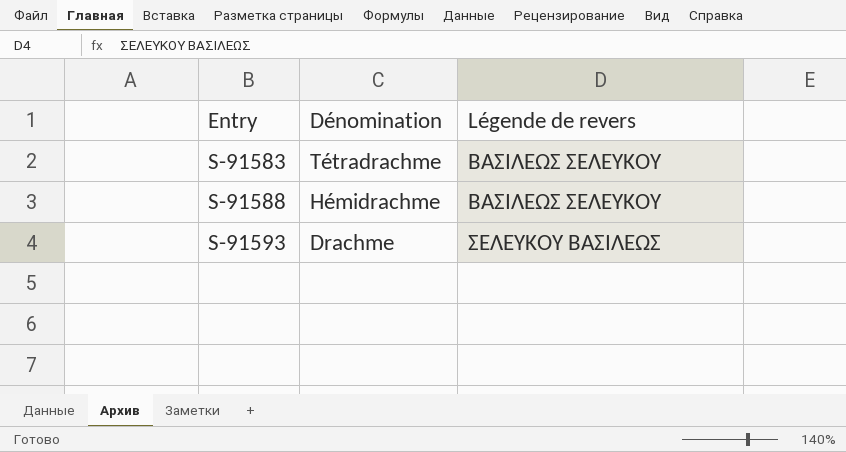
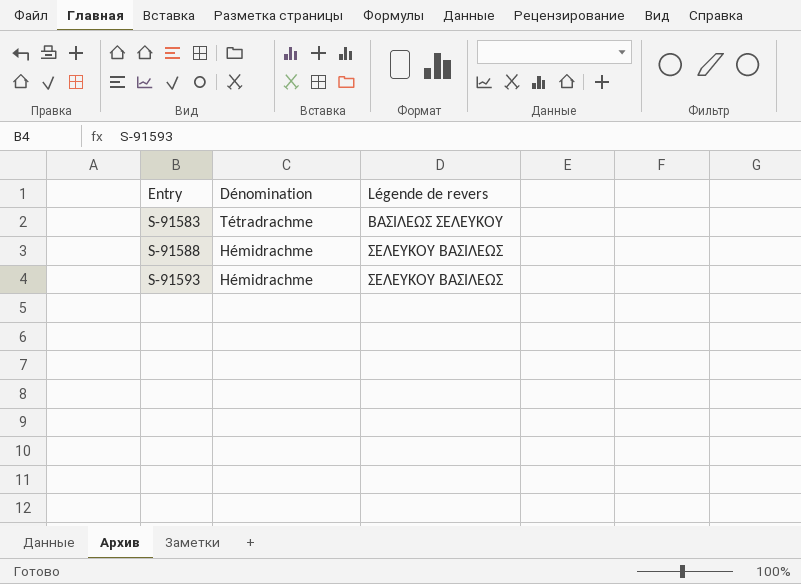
S-91588 | Légende de revers: BAΣΙΛΕΩΣ ΣΕΛΕΥΚΟΥ -> ΣΕΛΕΥΚΟΥ BAΣΙΛΕΩΣ
S-91593 | Dénomination: Drachme -> Hémidrachme

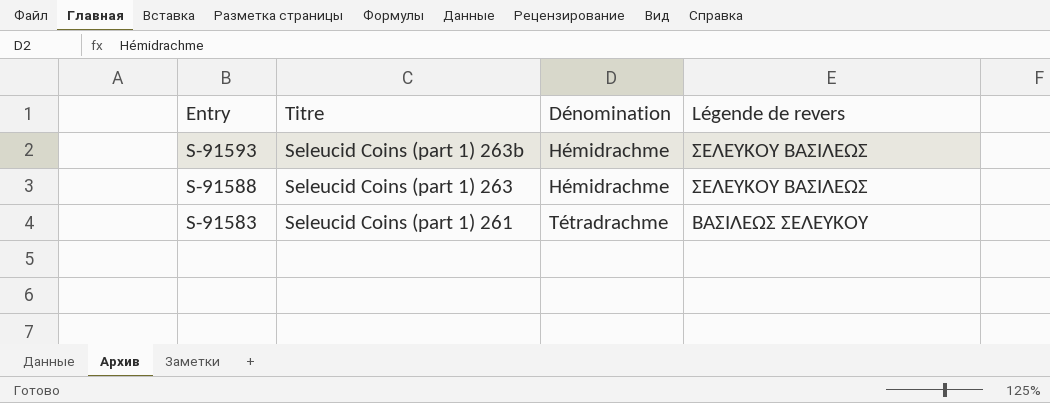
row order: Entry ascending -> Entry descending
column Titre | position: none -> 2

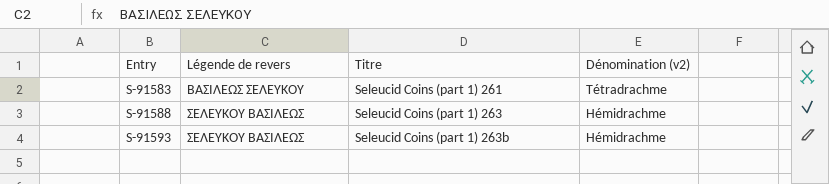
row order: Entry descending -> Entry ascending
column Légende de revers | position: 4 -> 2
column name: Dénomination -> Dénomination (v2)

